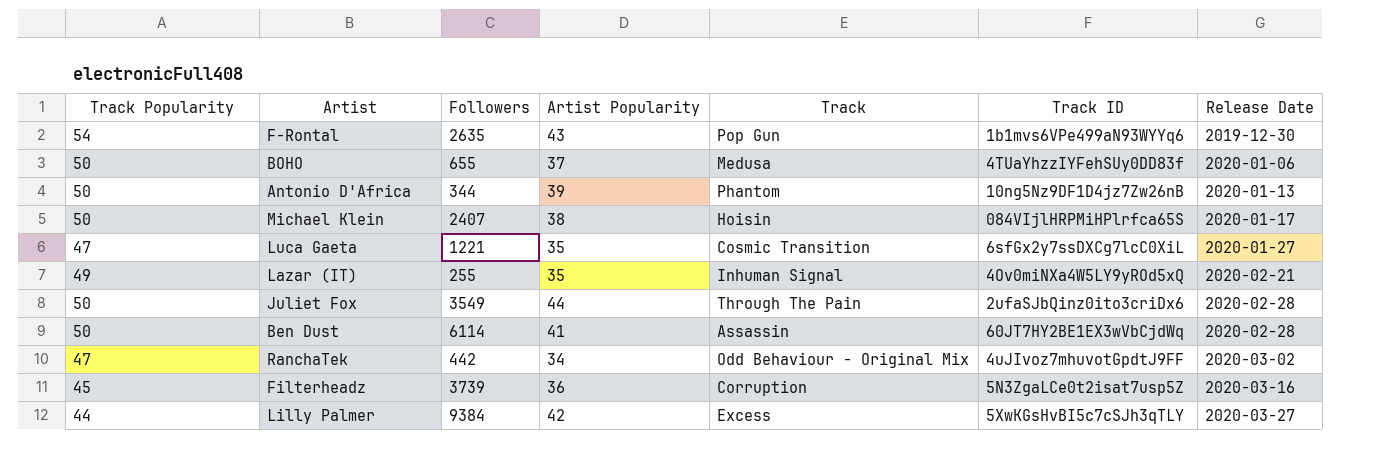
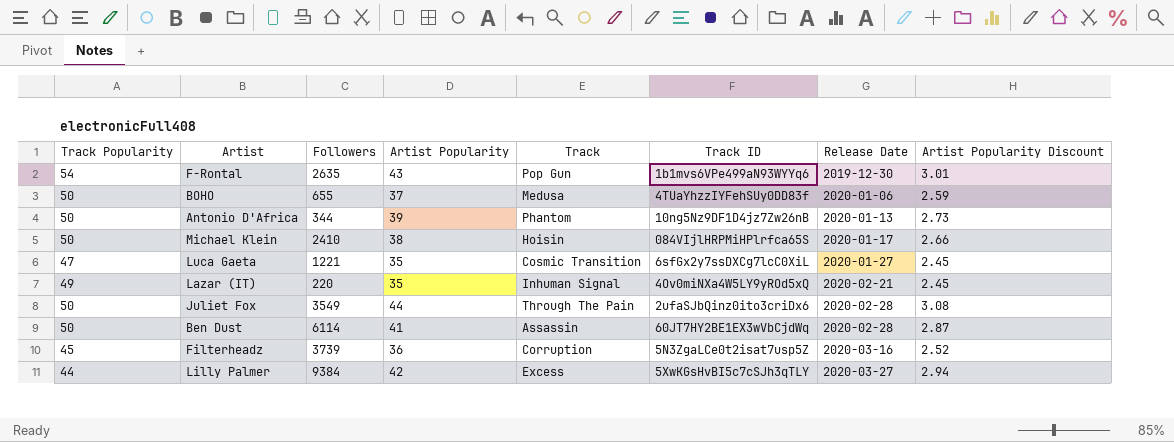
column Artist Popularity Discount | formula: none -> [Artist Popularity] * 0.07
row RanchaTek: 47 | 442 | 34 | Odd Behaviour - Original Mix | 4uJIvoz7mhuvotGpdtJ9FF | 2020-03-02 -> none
Michael Klein | Followers: 2407 -> 2410
Lazar (IT) | Followers: 255 -> 220

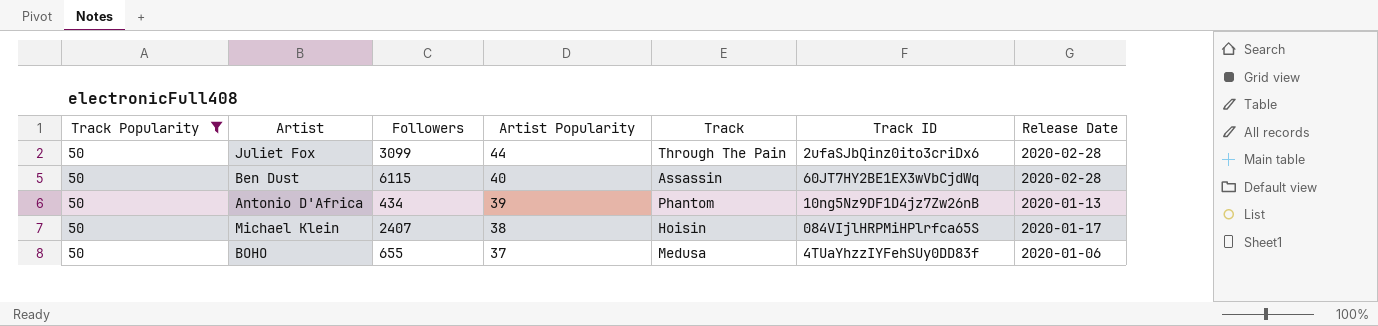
filter: none -> Track Popularity = 50
row order: Release Date ascending -> Artist Popularity descending
column Artist Popularity Discount | formula: [Artist Popularity] * 0.07 -> none
Juliet Fox | Followers: 3549 -> 3099
Ben Dust | Followers: 6114 -> 6115
Ben Dust | Artist Popularity: 41 -> 40
Antonio D'Africa | Followers: 344 -> 434
Michael Klein | Followers: 2410 -> 2407

